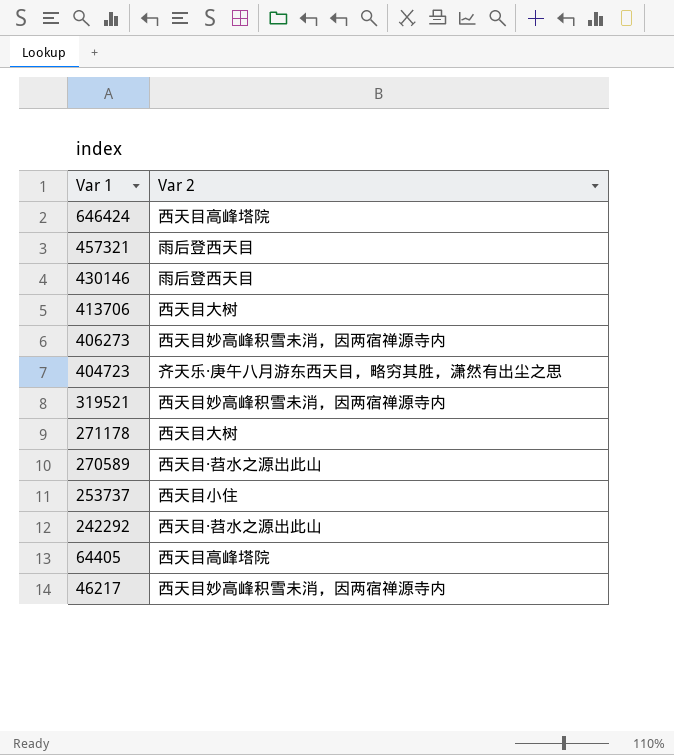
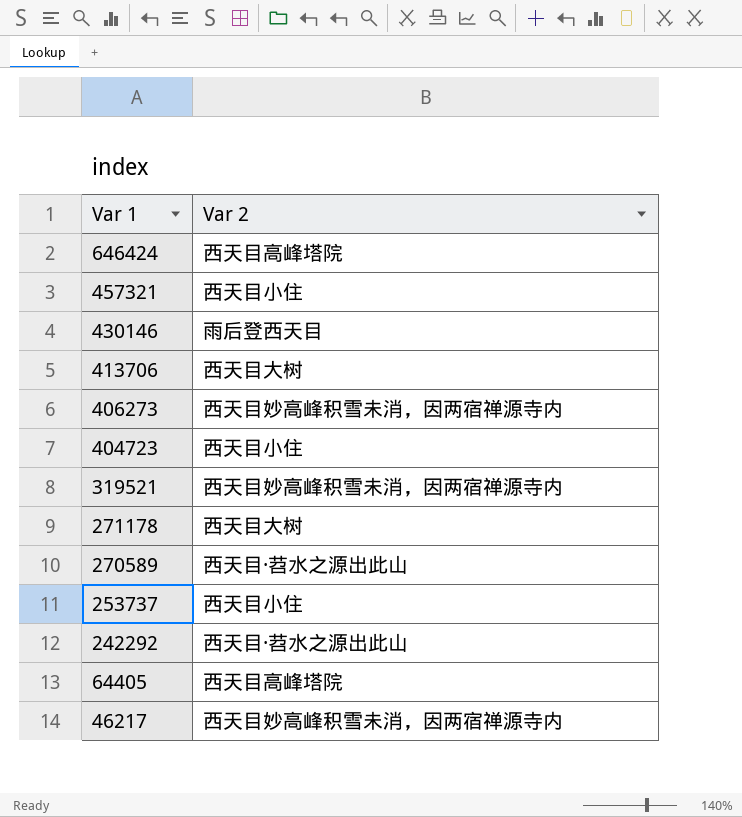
457321 | Var 2: 雨后登西天目 -> 西天目小住
404723 | Var 2: 齐天乐·庚午八月游东西天目，略穷其胜，潇然有出尘之思 -> 西天目小住

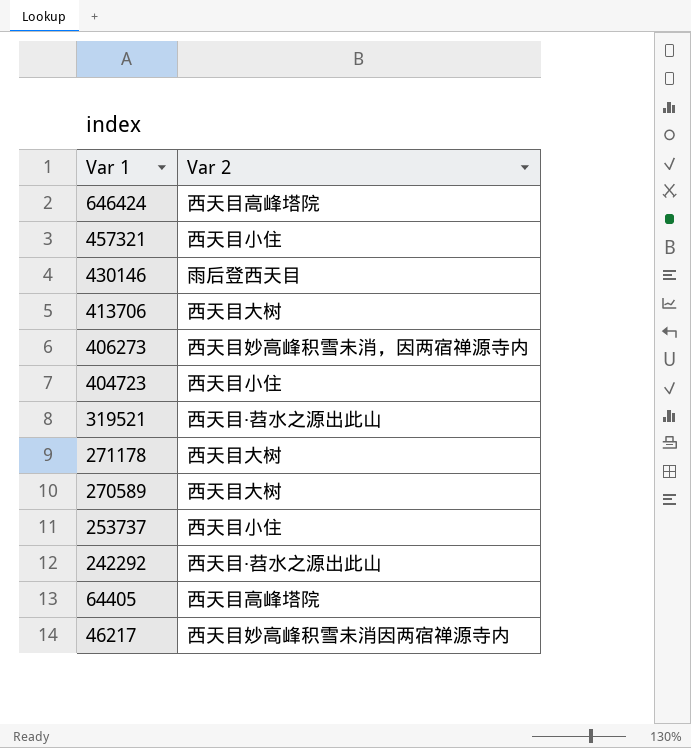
319521 | Var 2: 西天目妙高峰积雪未消，因两宿禅源寺内 -> 西天目·苕水之源出此山
270589 | Var 2: 西天目·苕水之源出此山 -> 西天目大树
46217 | Var 2: 西天目妙高峰积雪未消，因两宿禅源寺内 -> 西天目妙高峰积雪未消因两宿禅源寺内

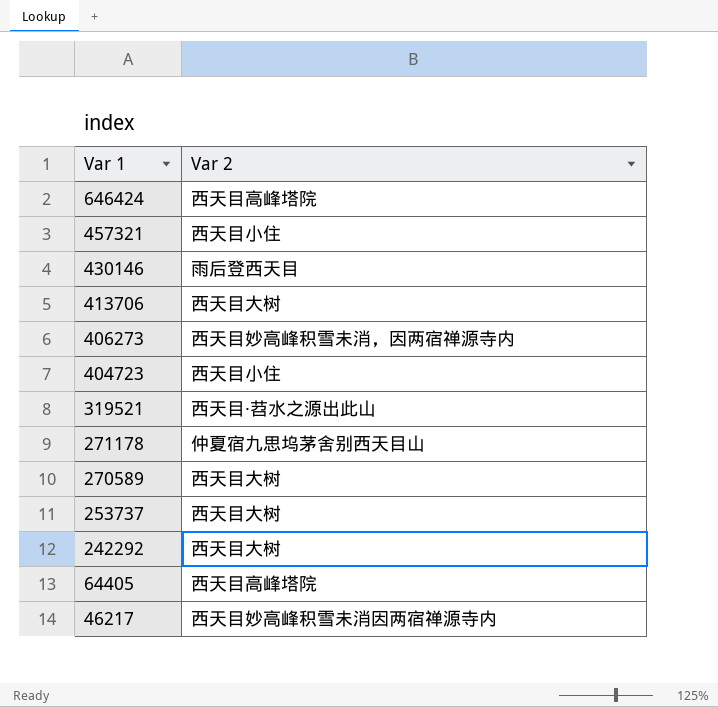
271178 | Var 2: 西天目大树 -> 仲夏宿九思坞茅舍别西天目山
253737 | Var 2: 西天目小住 -> 西天目大树
242292 | Var 2: 西天目·苕水之源出此山 -> 西天目大树

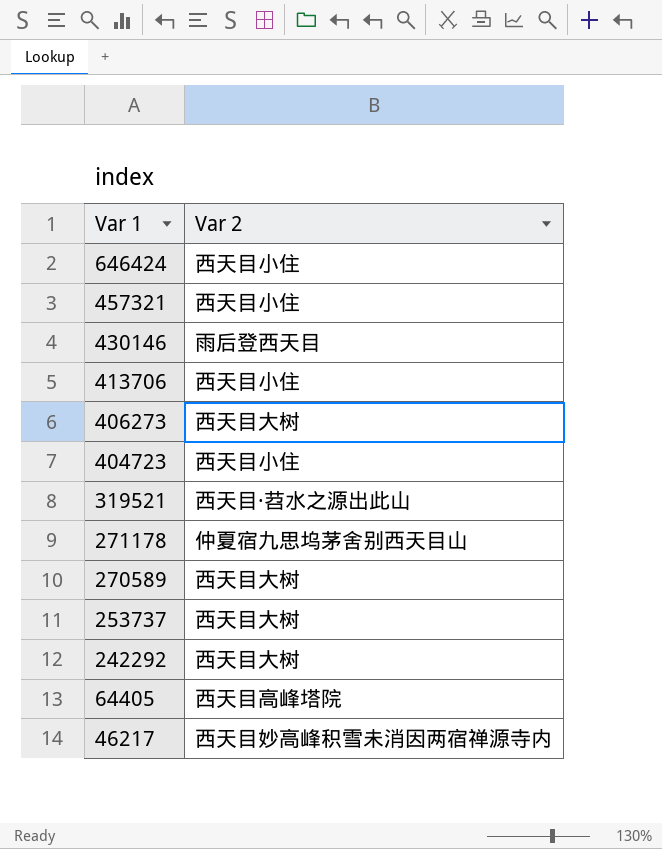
646424 | Var 2: 西天目高峰塔院 -> 西天目小住
413706 | Var 2: 西天目大树 -> 西天目小住
406273 | Var 2: 西天目妙高峰积雪未消，因两宿禅源寺内 -> 西天目大树

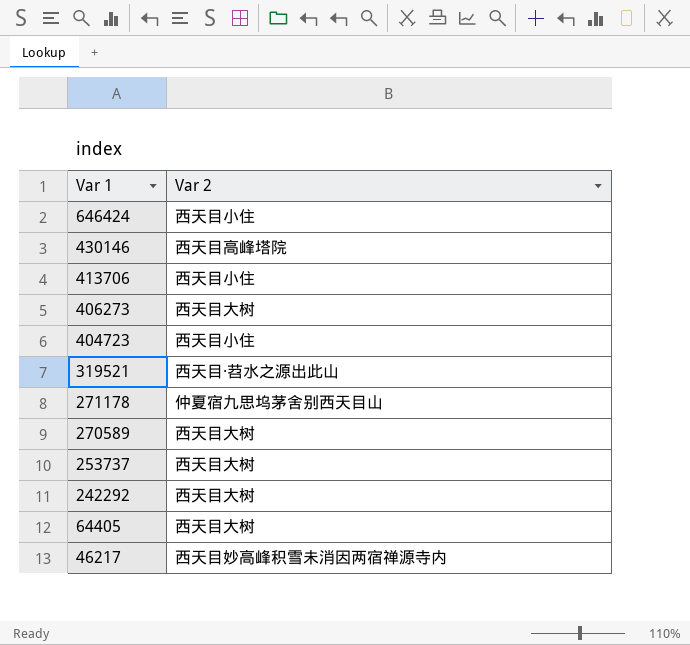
row 457321: 西天目小住 -> none
430146 | Var 2: 雨后登西天目 -> 西天目高峰塔院
64405 | Var 2: 西天目高峰塔院 -> 西天目大树

